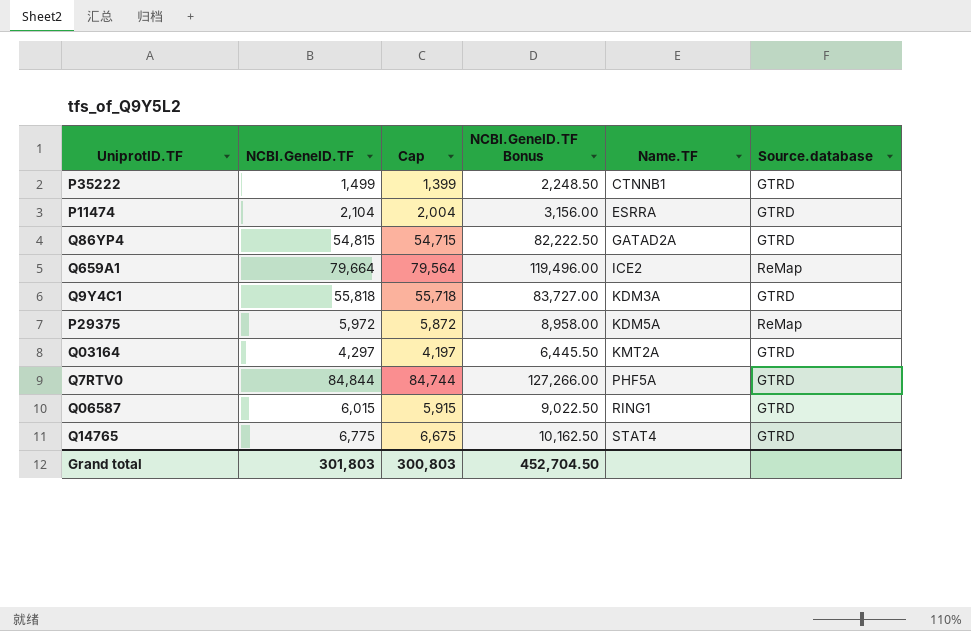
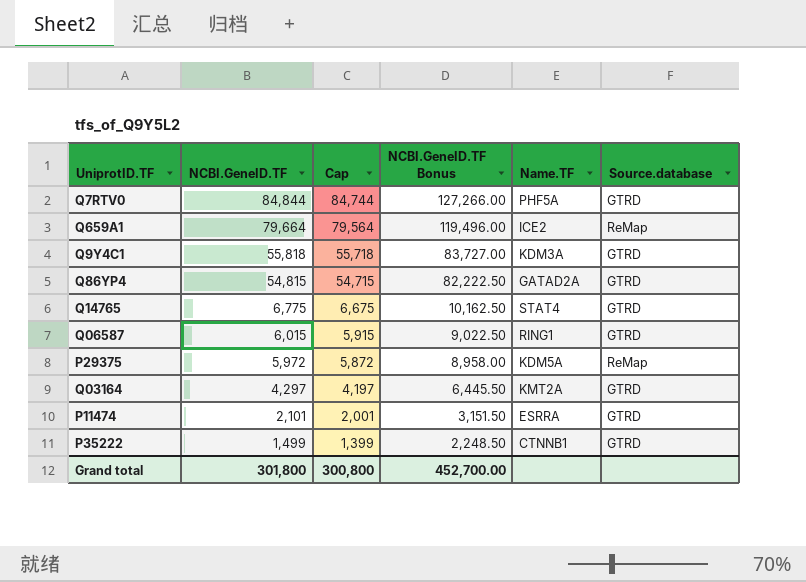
row order: Name.TF ascending -> NCBI.GeneID.TF descending
P11474 | NCBI.GeneID.TF: 2,104 -> 2,101
P11474 | Cap: 2,004 -> 2,001
P11474 | NCBI.GeneID.TF Bonus: 3,156.00 -> 3,151.50
Grand total | NCBI.GeneID.TF: 301,803 -> 301,800
Grand total | Cap: 300,803 -> 300,800
Grand total | NCBI.GeneID.TF Bonus: 452,704.50 -> 452,700.00

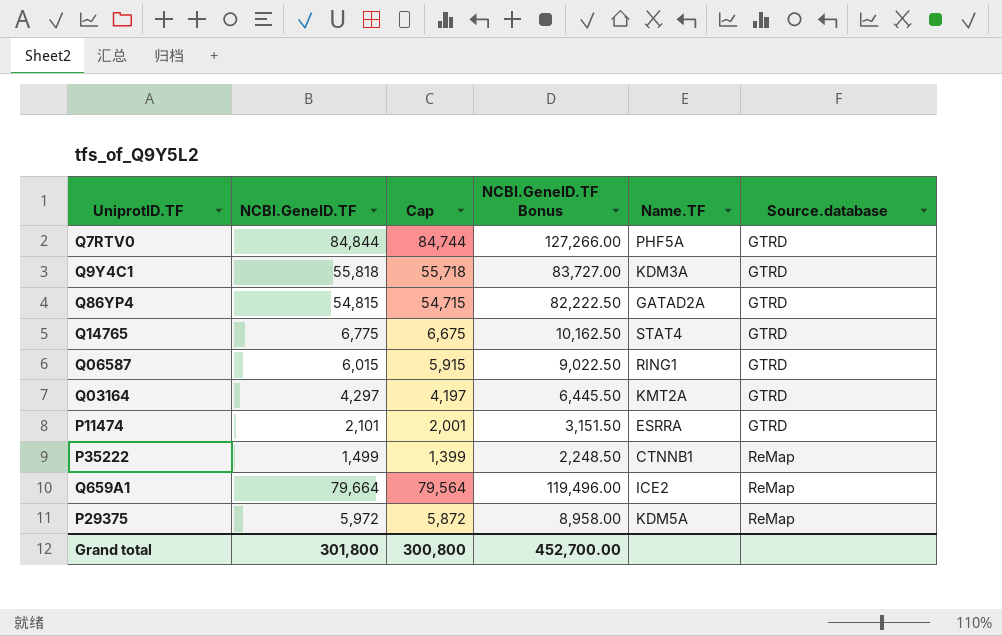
row order: NCBI.GeneID.TF descending -> Source.database ascending
P35222 | Source.database: GTRD -> ReMap

